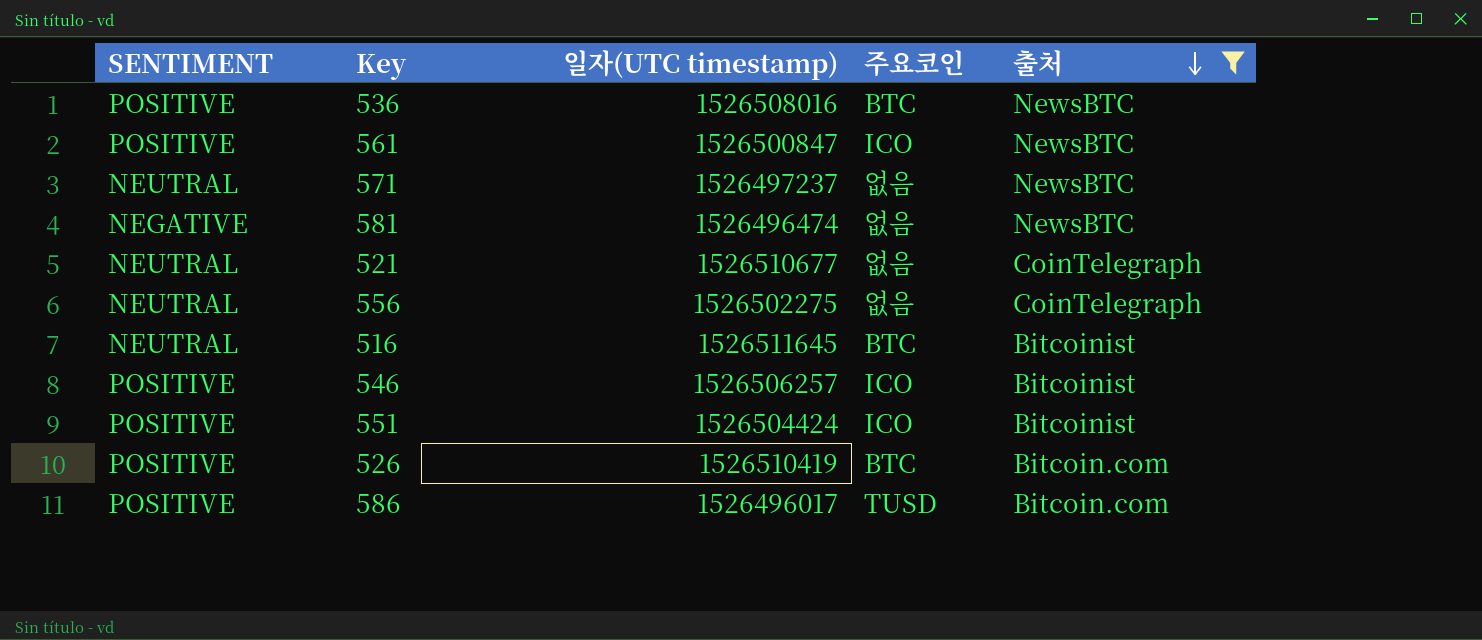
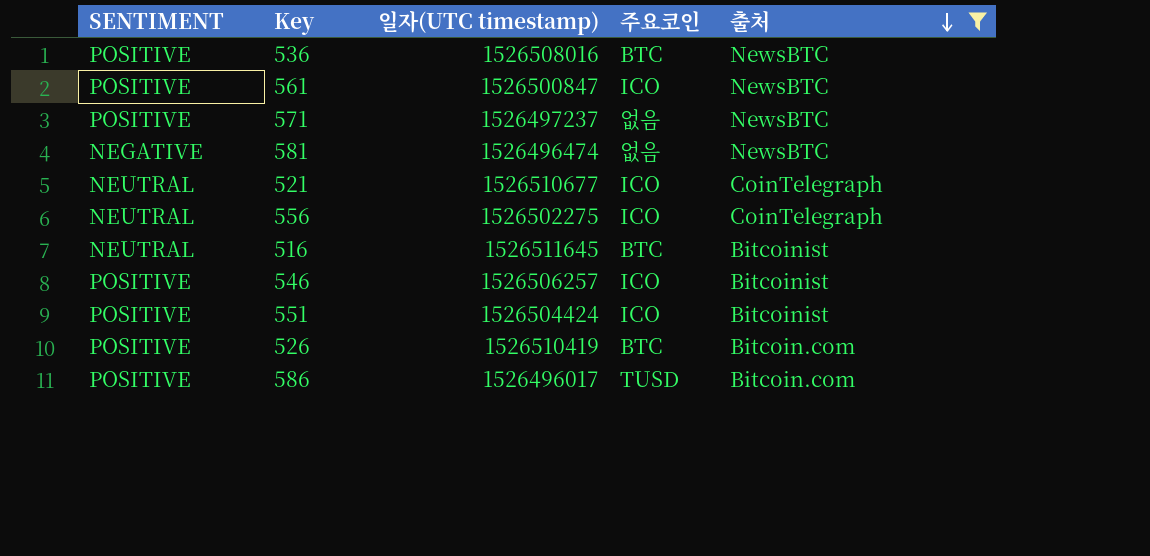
571 | SENTIMENT: NEUTRAL -> POSITIVE
521 | 주요코인: 없음 -> ICO
556 | 주요코인: 없음 -> ICO

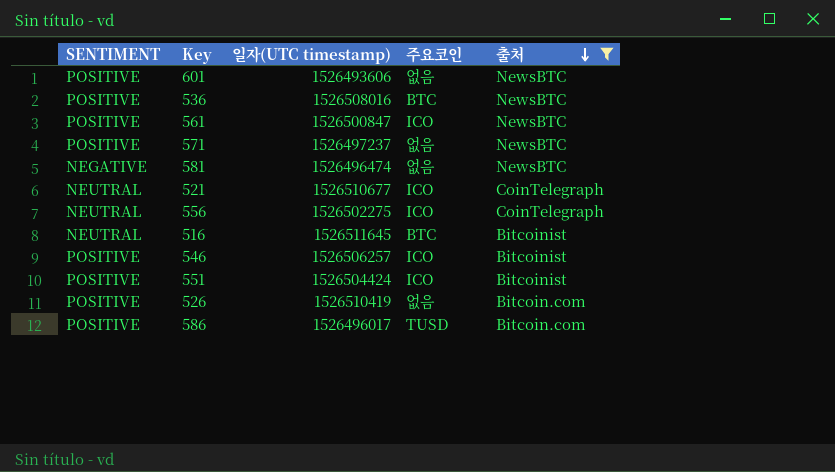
row 601: none -> POSITIVE | 1526493606 | 없음 | NewsBTC
526 | 주요코인: BTC -> 없음

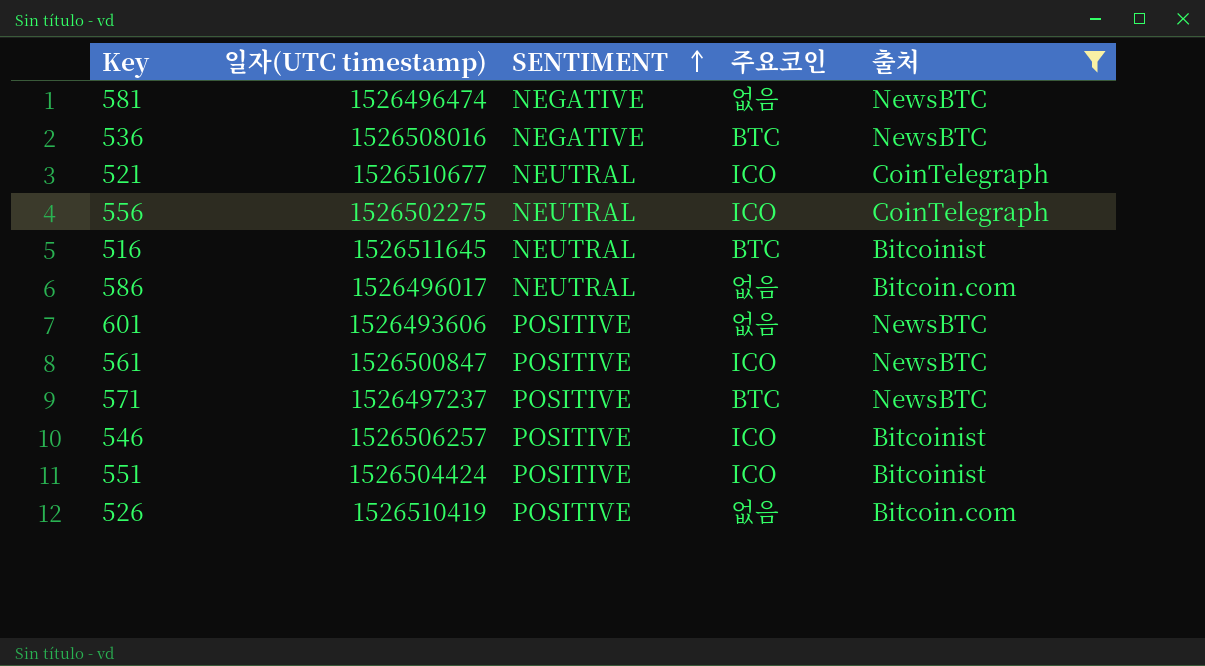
row order: 출처 descending -> SENTIMENT ascending
column SENTIMENT | position: 1 -> 3
536 | SENTIMENT: POSITIVE -> NEGATIVE
586 | SENTIMENT: POSITIVE -> NEUTRAL
586 | 주요코인: TUSD -> 없음
571 | 주요코인: 없음 -> BTC

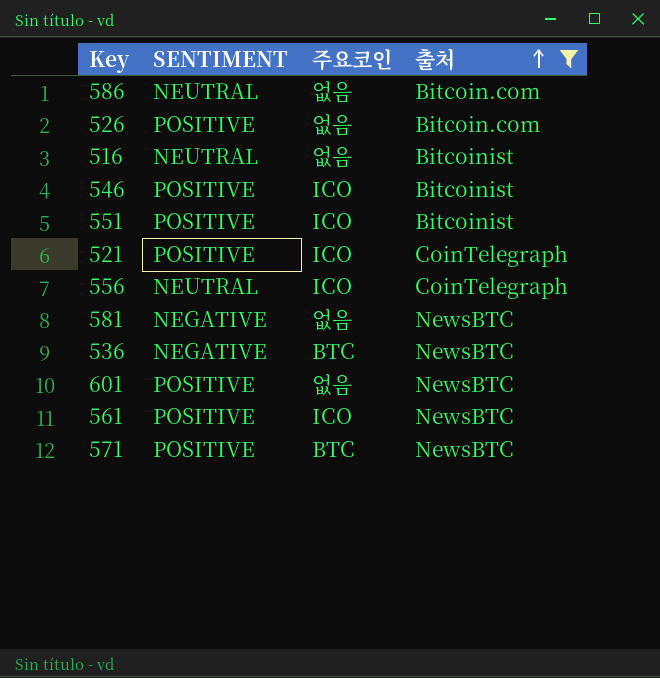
row order: SENTIMENT ascending -> 출처 ascending
column 일자(UTC timestamp) | position: 2 -> none
516 | 주요코인: BTC -> 없음
521 | SENTIMENT: NEUTRAL -> POSITIVE

